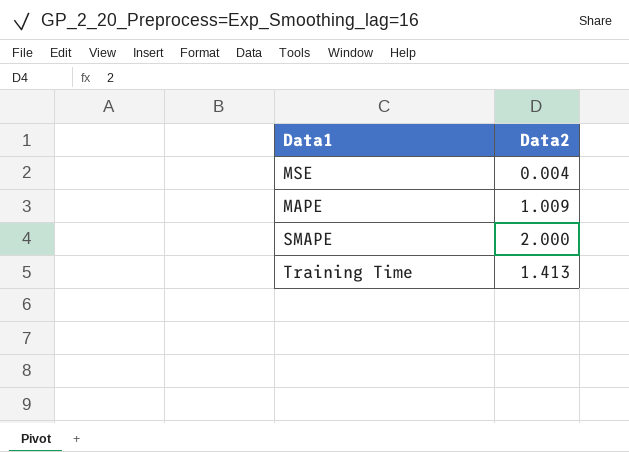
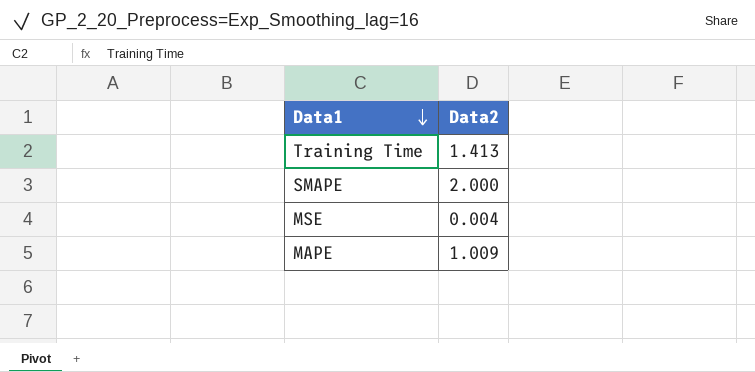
row order: none -> Data1 descending

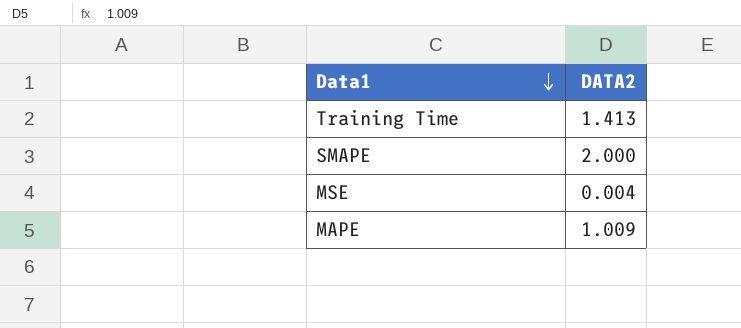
column name: Data2 -> DATA2

